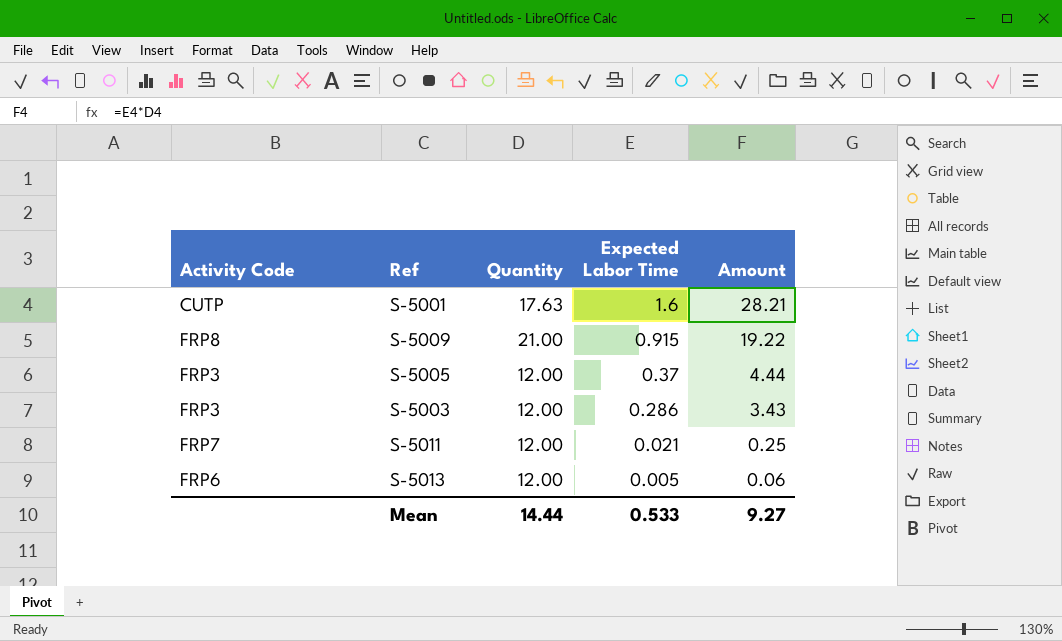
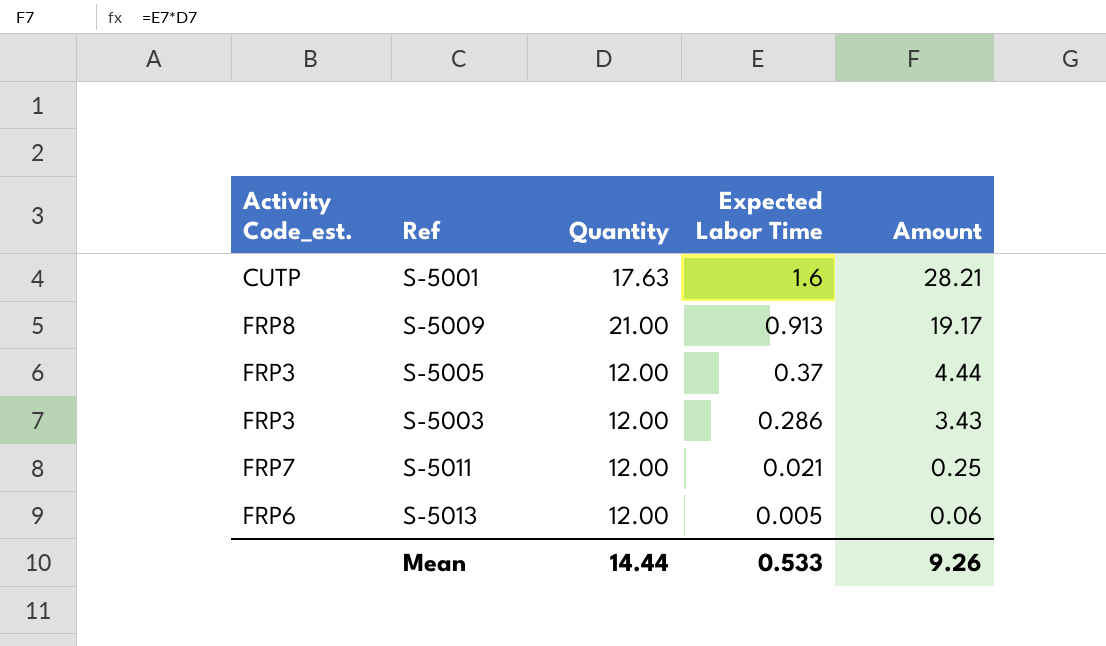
column name: Activity Code -> Activity Code_est.
S-5009 | Expected Labor Time: 0.915 -> 0.913
S-5009 | Amount: 19.22 -> 19.17
Mean | Amount: 9.27 -> 9.26

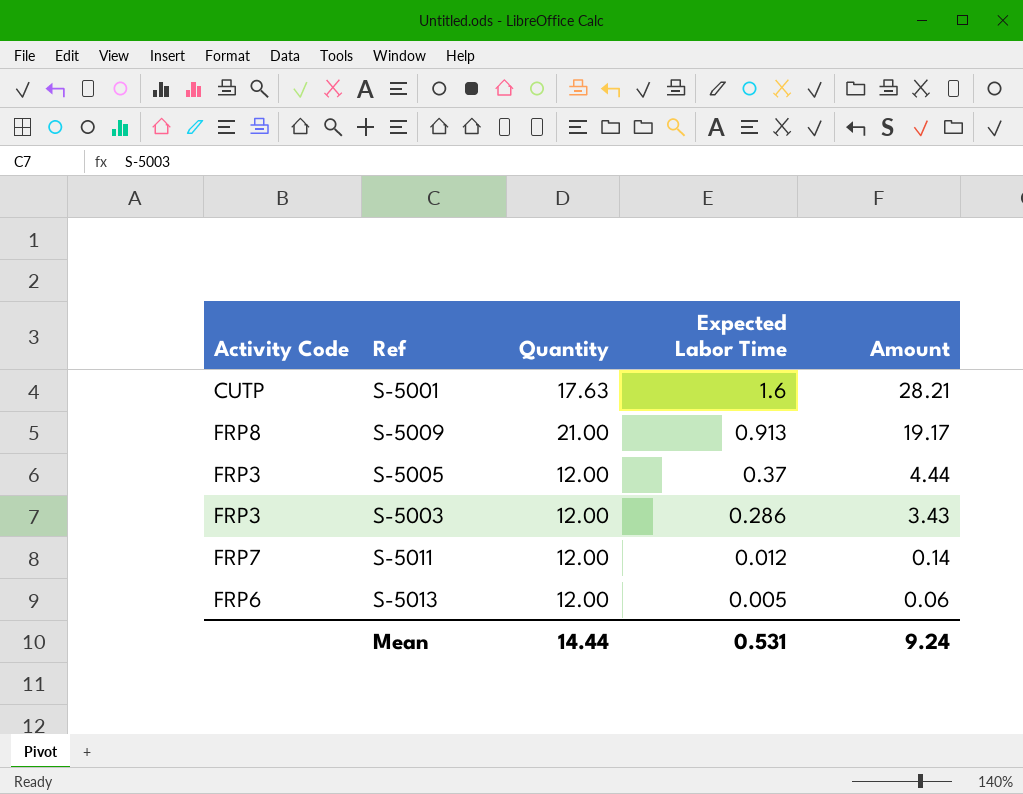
column name: Activity Code_est. -> Activity Code
S-5011 | Expected Labor Time: 0.021 -> 0.012
S-5011 | Amount: 0.25 -> 0.14
Mean | Expected Labor Time: 0.533 -> 0.531
Mean | Amount: 9.26 -> 9.24

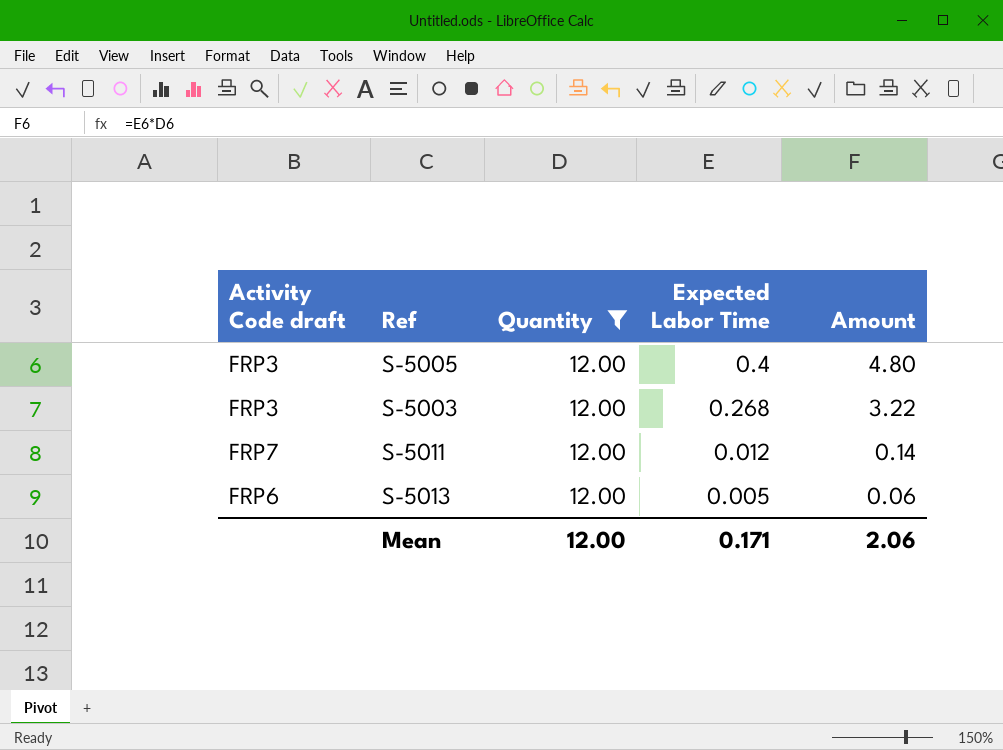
filter: none -> Quantity = 12.00
column name: Activity Code -> Activity Code draft
S-5005 | Expected Labor Time: 0.37 -> 0.4
S-5005 | Amount: 4.44 -> 4.80
S-5003 | Expected Labor Time: 0.286 -> 0.268
S-5003 | Amount: 3.43 -> 3.22
Mean | Quantity: 14.44 -> 12.00
Mean | Expected Labor Time: 0.531 -> 0.171
Mean | Amount: 9.24 -> 2.06

